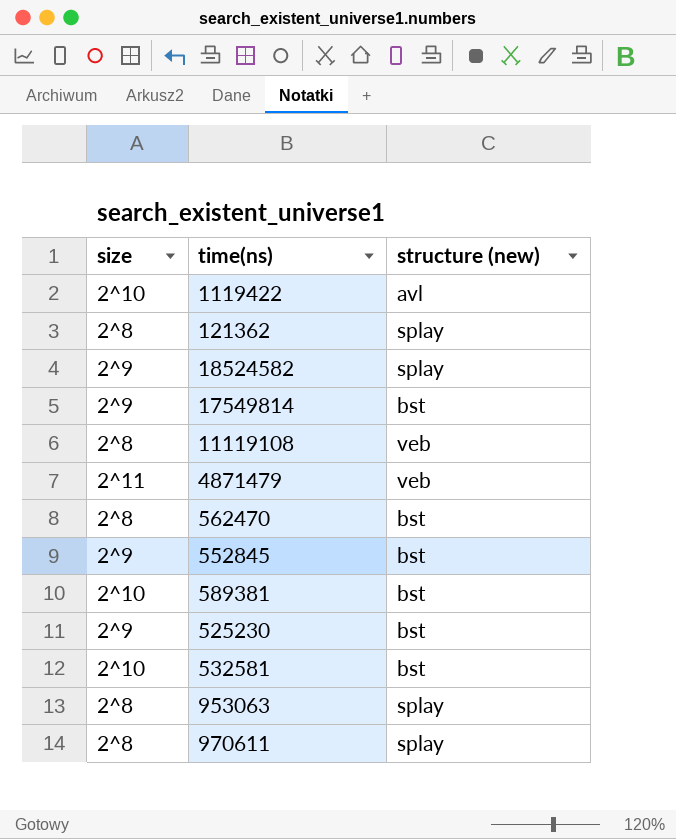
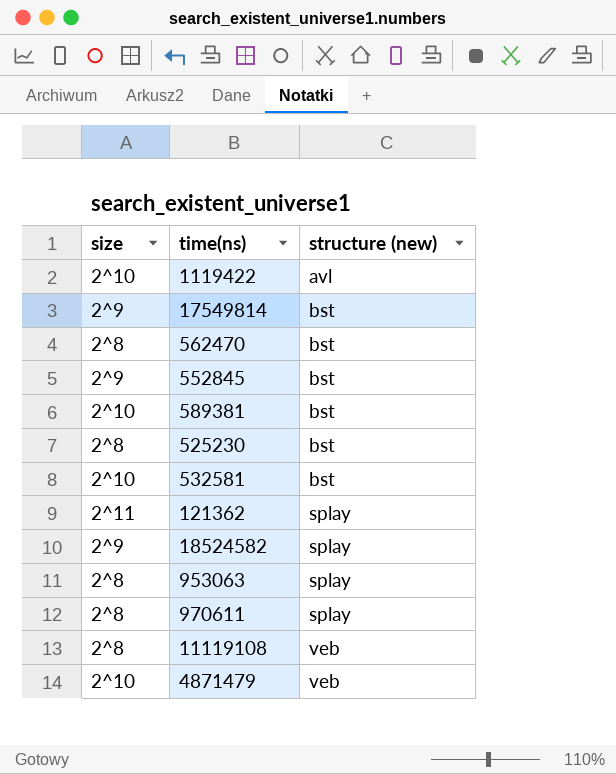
row order: none -> structure (new) ascending
525230 | size: 2^9 -> 2^8
121362 | size: 2^8 -> 2^11
4871479 | size: 2^11 -> 2^10

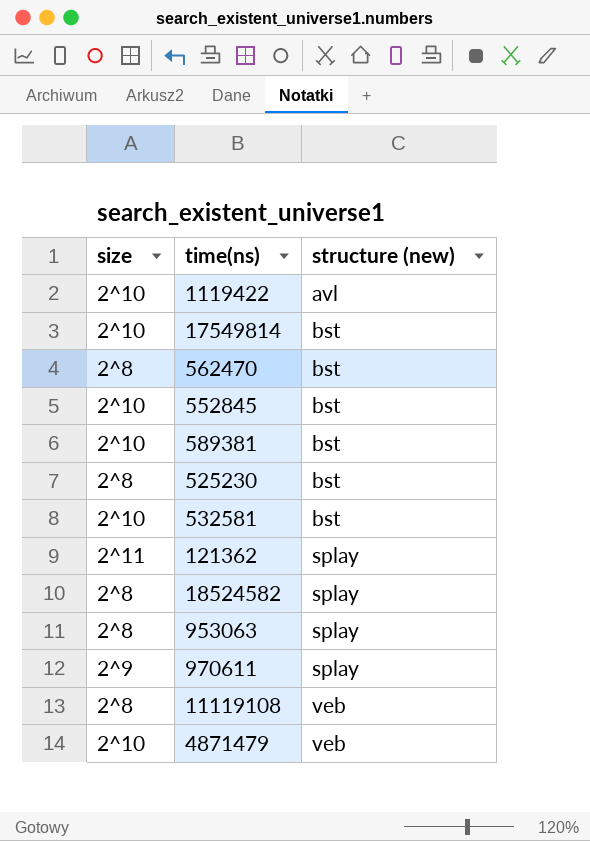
17549814 | size: 2^9 -> 2^10
552845 | size: 2^9 -> 2^10
18524582 | size: 2^9 -> 2^8
970611 | size: 2^8 -> 2^9

